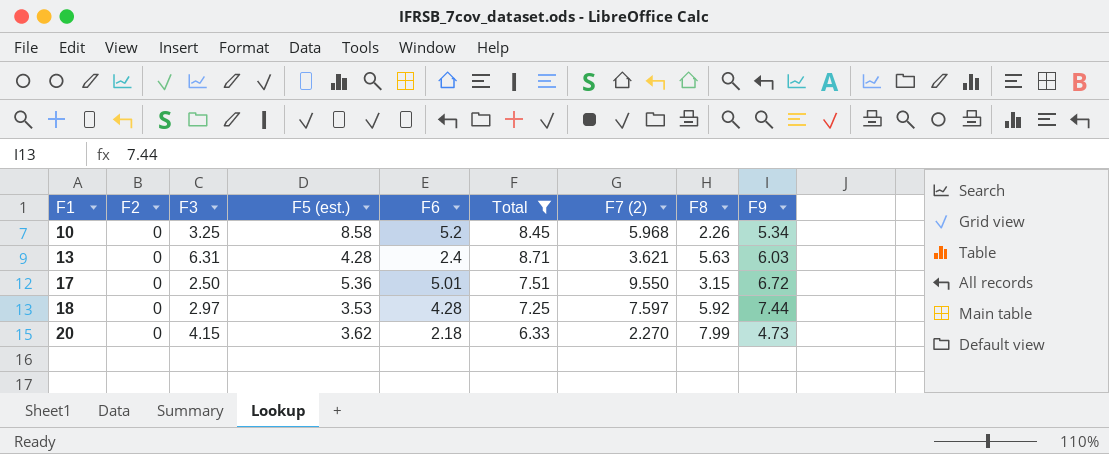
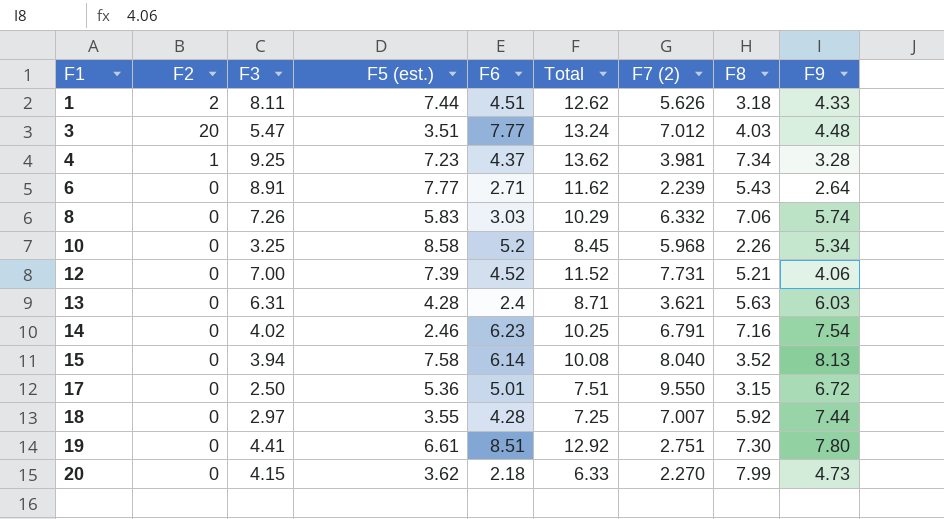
filter: Total <= 8.71 -> none
18 | F5 (est.): 3.53 -> 3.55
18 | F7 (2): 7.597 -> 7.007

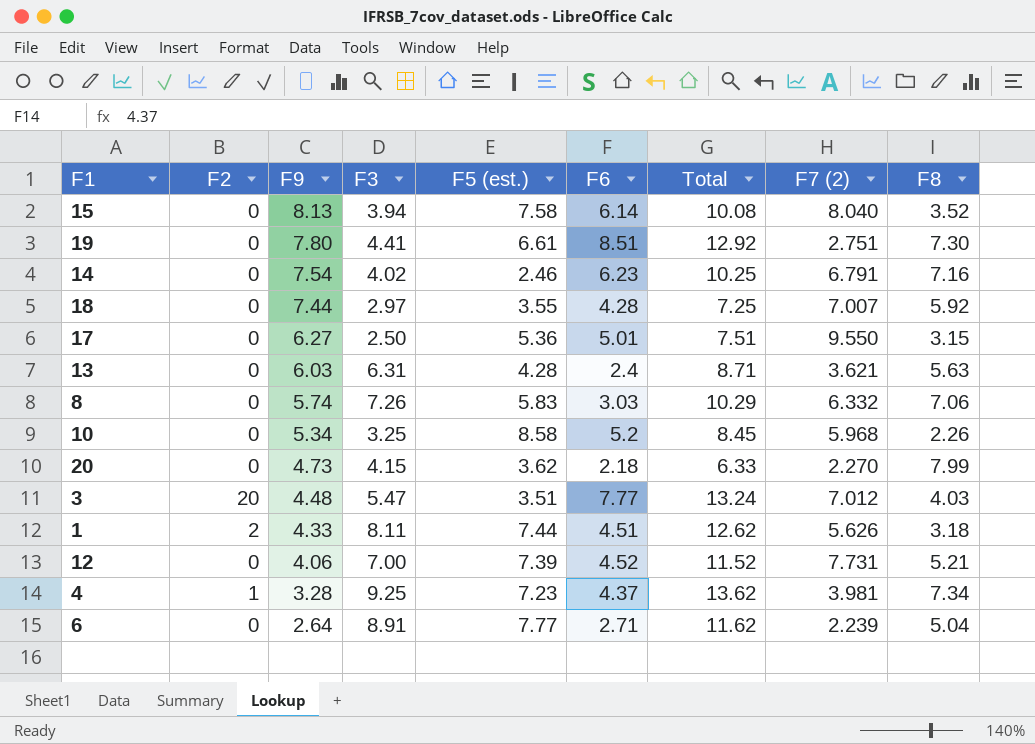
row order: F1 ascending -> F9 descending
column F9 | position: 9 -> 3
17 | F9: 6.72 -> 6.27
6 | F8: 5.43 -> 5.04

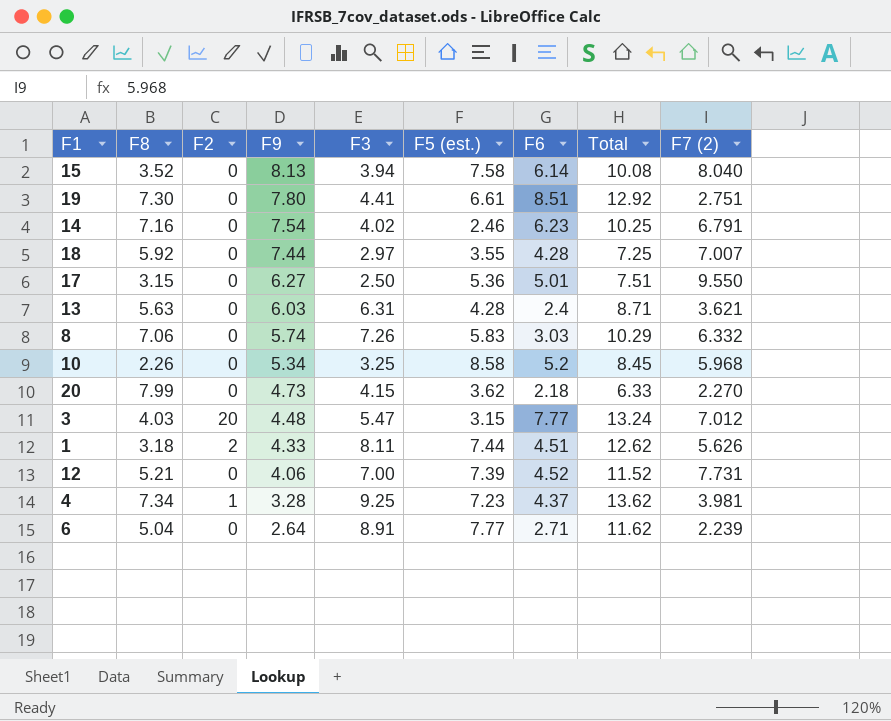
column F8 | position: 9 -> 2
3 | F5 (est.): 3.51 -> 3.15

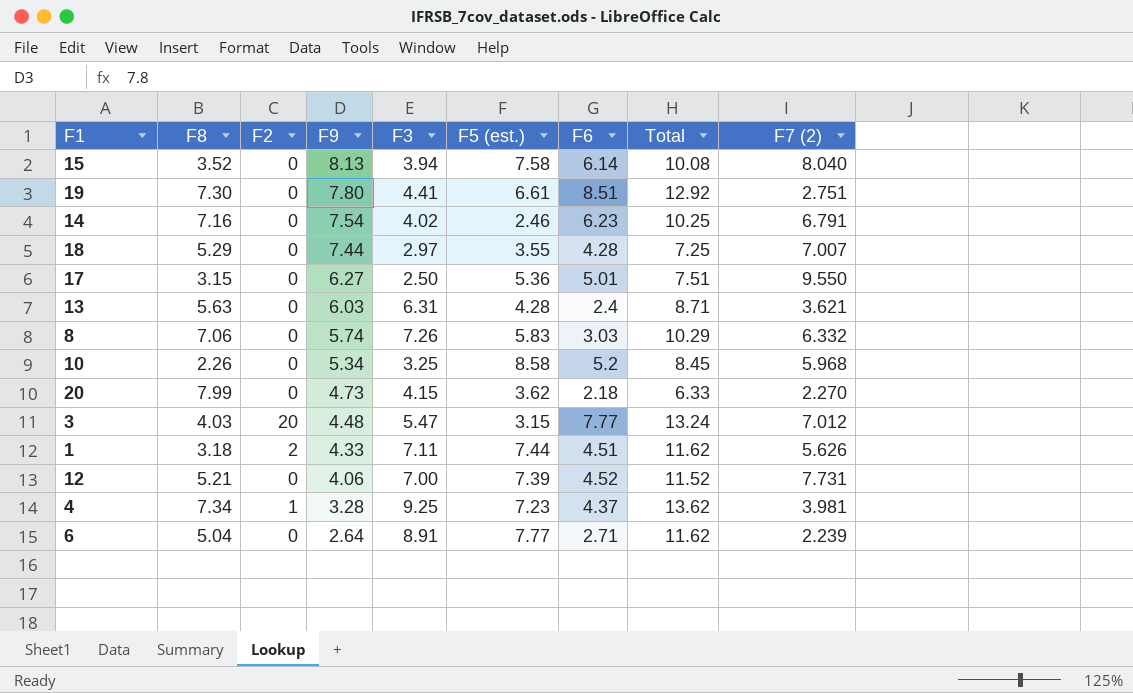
18 | F8: 5.92 -> 5.29
1 | F3: 8.11 -> 7.11
1 | Total: 12.62 -> 11.62

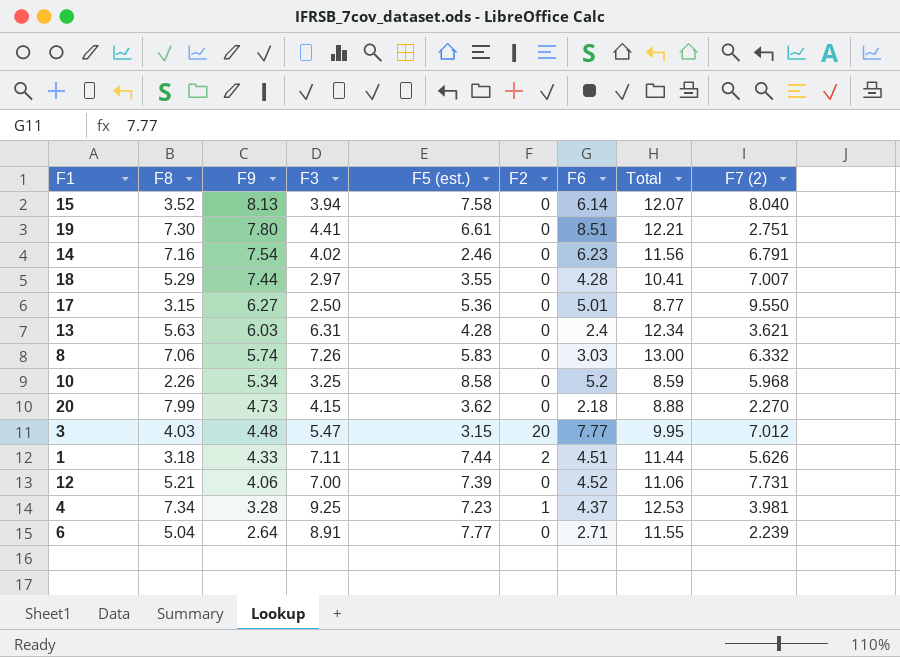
column F2 | position: 3 -> 6
column Total | formula: [F3] + [F6] -> [F9] + [F3]

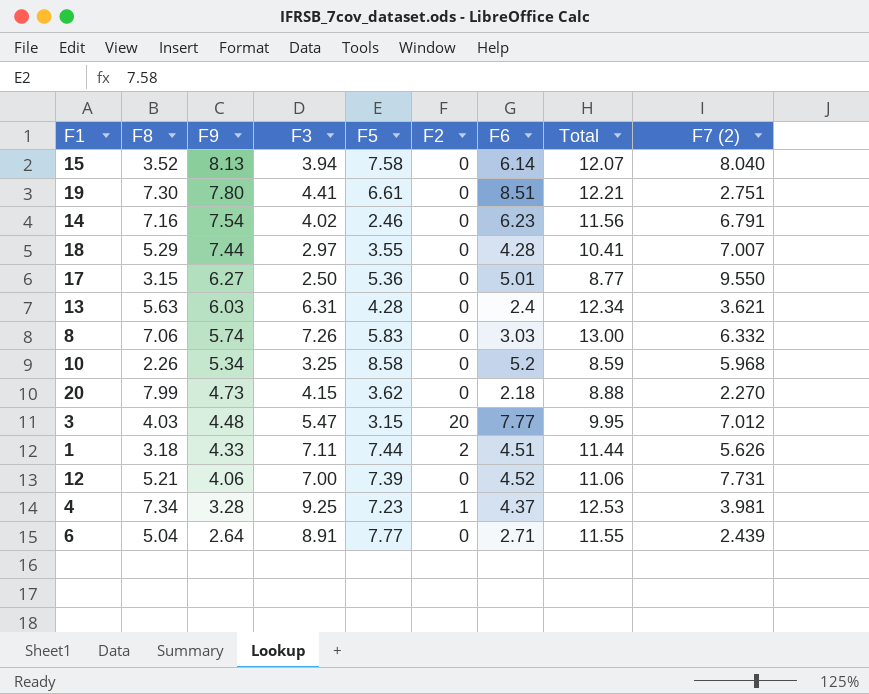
column name: F5 (est.) -> F5
6 | F7 (2): 2.239 -> 2.439

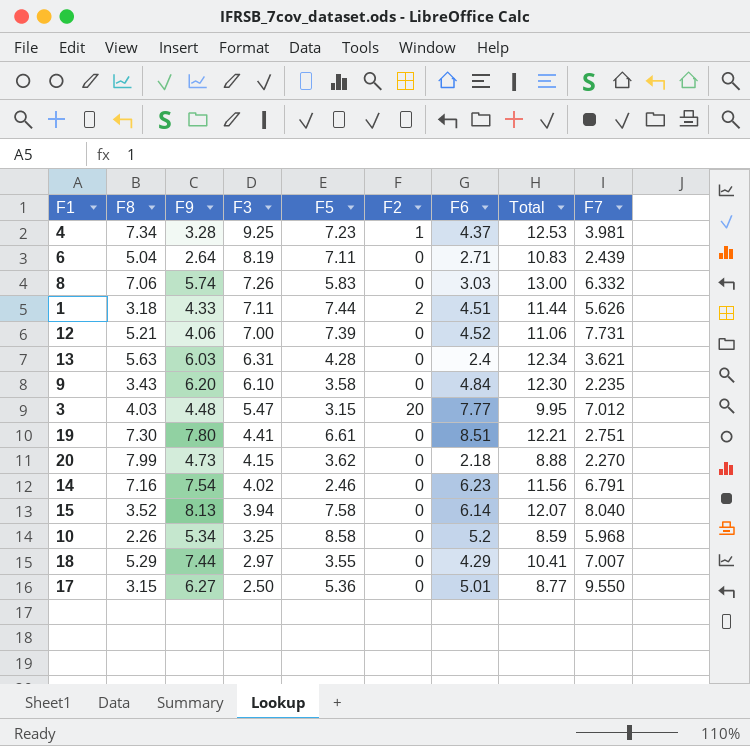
row order: F9 descending -> F3 descending
column name: F7 (2) -> F7
6 | F3: 8.91 -> 8.19
6 | F5: 7.77 -> 7.11
6 | Total: 11.55 -> 10.83
row 9: none -> 3.43 | 6.20 | 6.10 | 3.58 | 0 | 4.84 | 12.30 | 2.235
18 | F6: 4.28 -> 4.29

